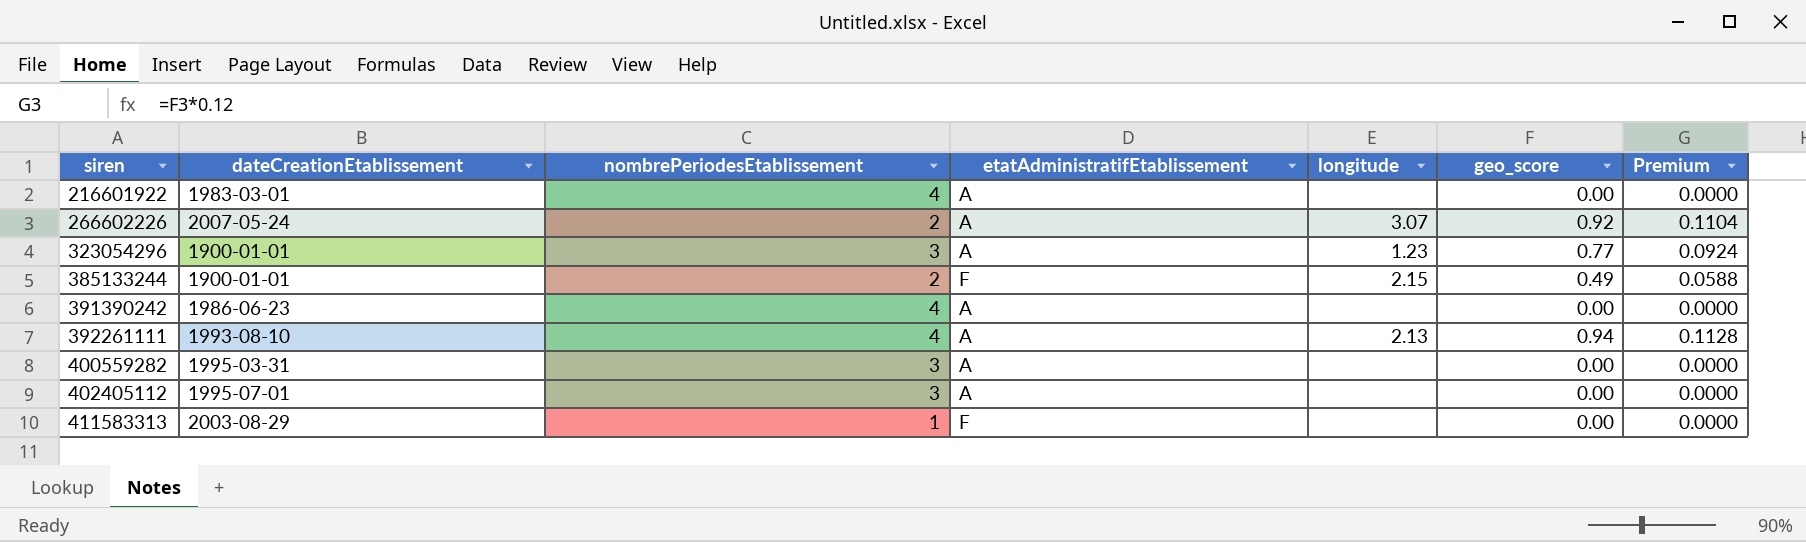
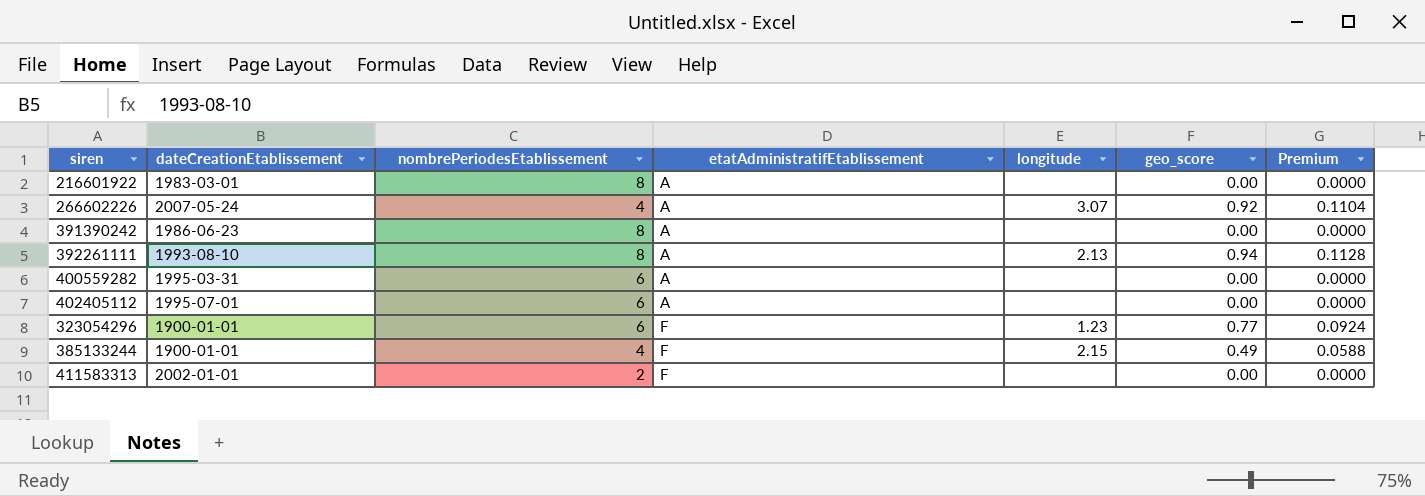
row order: siren ascending -> etatAdministratifEtablissement ascending
216601922 | nombrePeriodesEtablissement: 4 -> 8
266602226 | nombrePeriodesEtablissement: 2 -> 4
391390242 | nombrePeriodesEtablissement: 4 -> 8
392261111 | nombrePeriodesEtablissement: 4 -> 8
400559282 | nombrePeriodesEtablissement: 3 -> 6
402405112 | nombrePeriodesEtablissement: 3 -> 6
323054296 | nombrePeriodesEtablissement: 3 -> 6
323054296 | etatAdministratifEtablissement: A -> F
385133244 | nombrePeriodesEtablissement: 2 -> 4
411583313 | dateCreationEtablissement: 2003-08-29 -> 2002-01-01
411583313 | nombrePeriodesEtablissement: 1 -> 2

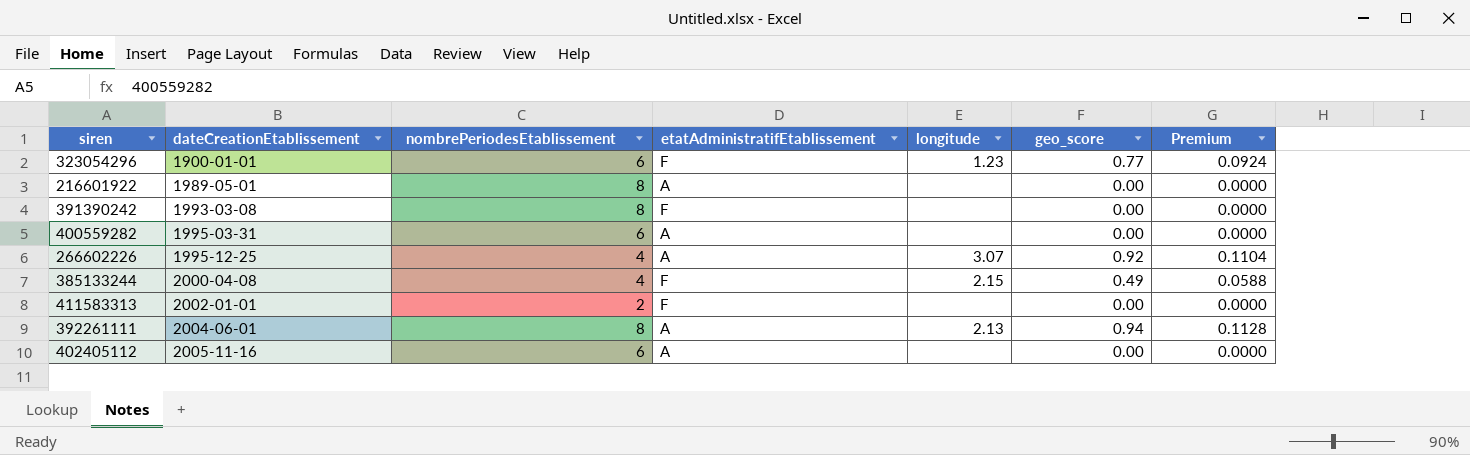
row order: etatAdministratifEtablissement ascending -> dateCreationEtablissement ascending
216601922 | dateCreationEtablissement: 1983-03-01 -> 1989-05-01
391390242 | dateCreationEtablissement: 1986-06-23 -> 1993-03-08
391390242 | etatAdministratifEtablissement: A -> F
266602226 | dateCreationEtablissement: 2007-05-24 -> 1995-12-25
385133244 | dateCreationEtablissement: 1900-01-01 -> 2000-04-08
392261111 | dateCreationEtablissement: 1993-08-10 -> 2004-06-01
402405112 | dateCreationEtablissement: 1995-07-01 -> 2005-11-16

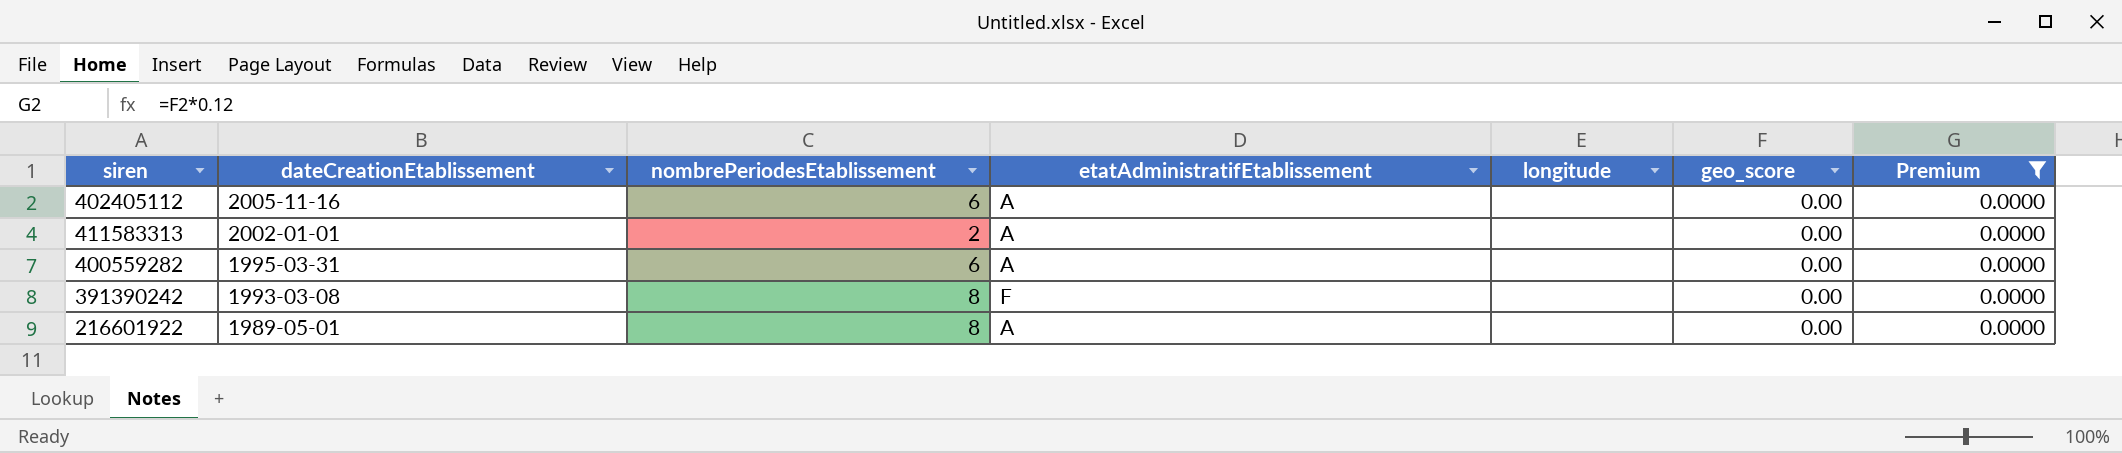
filter: none -> Premium = 0.0000
row order: dateCreationEtablissement ascending -> dateCreationEtablissement descending
411583313 | etatAdministratifEtablissement: F -> A

